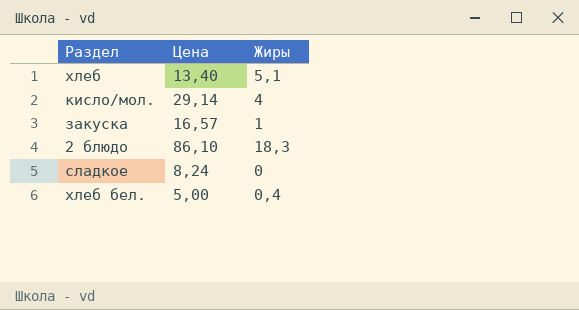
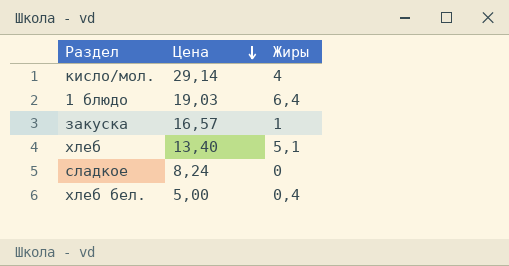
row order: none -> Цена descending
row 2 блюдо: 86,10 | 18,3 -> none
row 1 блюдо: none -> 19,03 | 6,4

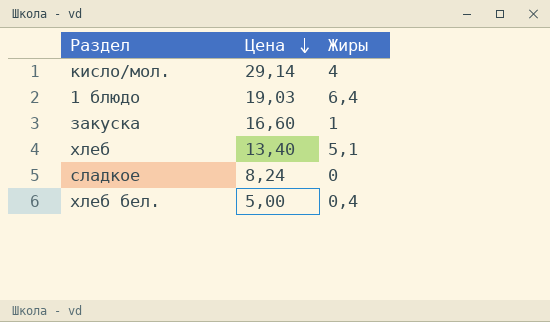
закуска | Цена: 16,57 -> 16,60

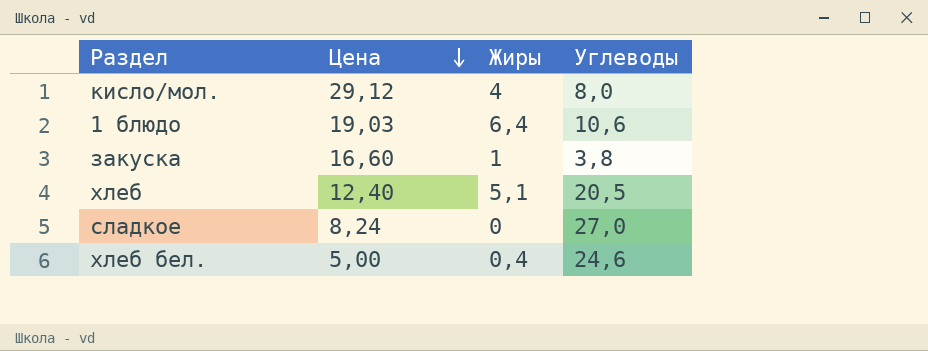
column Углеводы | position: none -> 4
кисло/мол. | Цена: 29,14 -> 29,12
хлеб | Цена: 13,40 -> 12,40

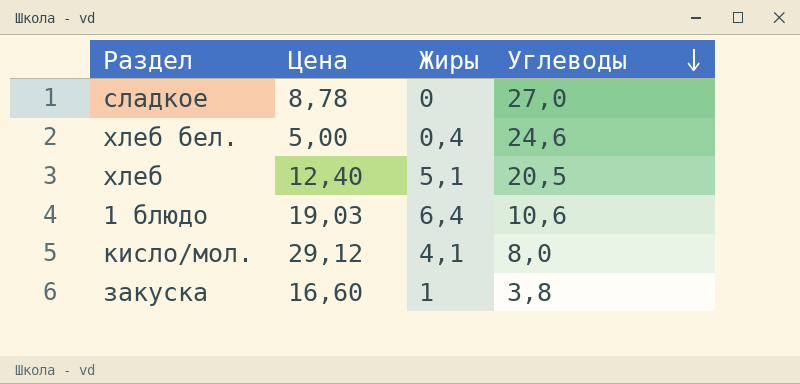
row order: Цена descending -> Углеводы descending
сладкое | Цена: 8,24 -> 8,78
кисло/мол. | Жиры: 4 -> 4,1

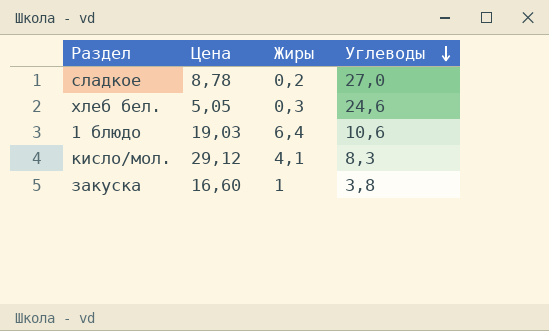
row хлеб: 12,40 | 5,1 | 20,5 -> none
сладкое | Жиры: 0 -> 0,2
хлеб бел. | Цена: 5,00 -> 5,05
хлеб бел. | Жиры: 0,4 -> 0,3
кисло/мол. | Углеводы: 8,0 -> 8,3

